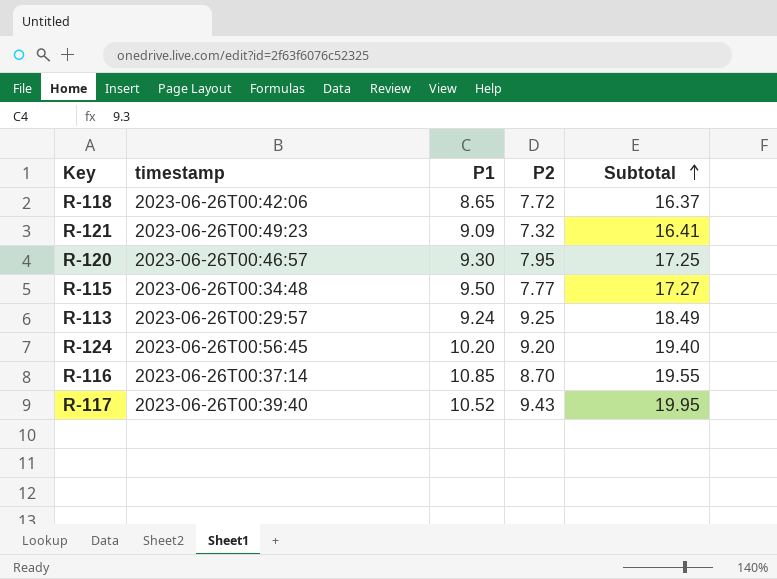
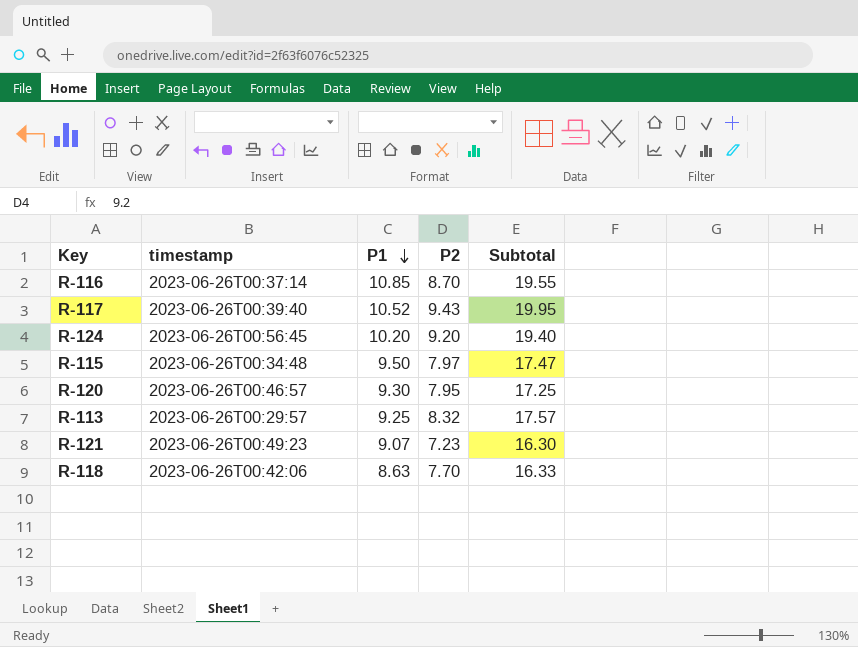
row order: Subtotal ascending -> P1 descending
R-115 | P2: 7.77 -> 7.97
R-115 | Subtotal: 17.27 -> 17.47
R-113 | P1: 9.24 -> 9.25
R-113 | P2: 9.25 -> 8.32
R-113 | Subtotal: 18.49 -> 17.57
R-121 | P1: 9.09 -> 9.07
R-121 | P2: 7.32 -> 7.23
R-121 | Subtotal: 16.41 -> 16.30
R-118 | P1: 8.65 -> 8.63
R-118 | P2: 7.72 -> 7.70
R-118 | Subtotal: 16.37 -> 16.33

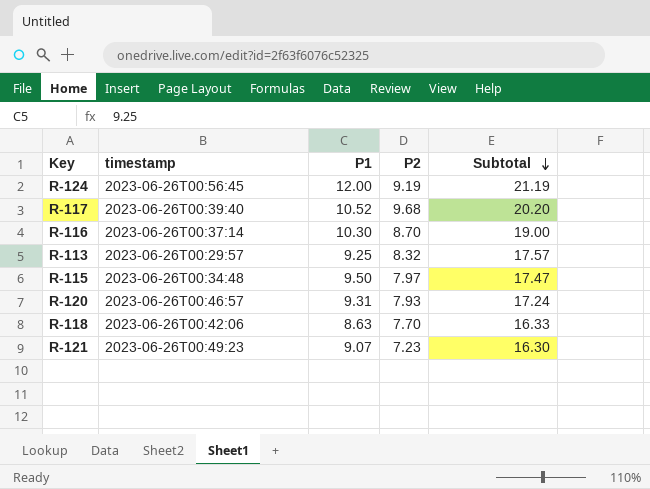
row order: P1 descending -> Subtotal descending
R-124 | P1: 10.20 -> 12.00
R-124 | P2: 9.20 -> 9.19
R-124 | Subtotal: 19.40 -> 21.19
R-117 | P2: 9.43 -> 9.68
R-117 | Subtotal: 19.95 -> 20.20
R-116 | P1: 10.85 -> 10.30
R-116 | Subtotal: 19.55 -> 19.00
R-120 | P1: 9.30 -> 9.31
R-120 | P2: 7.95 -> 7.93
R-120 | Subtotal: 17.25 -> 17.24

